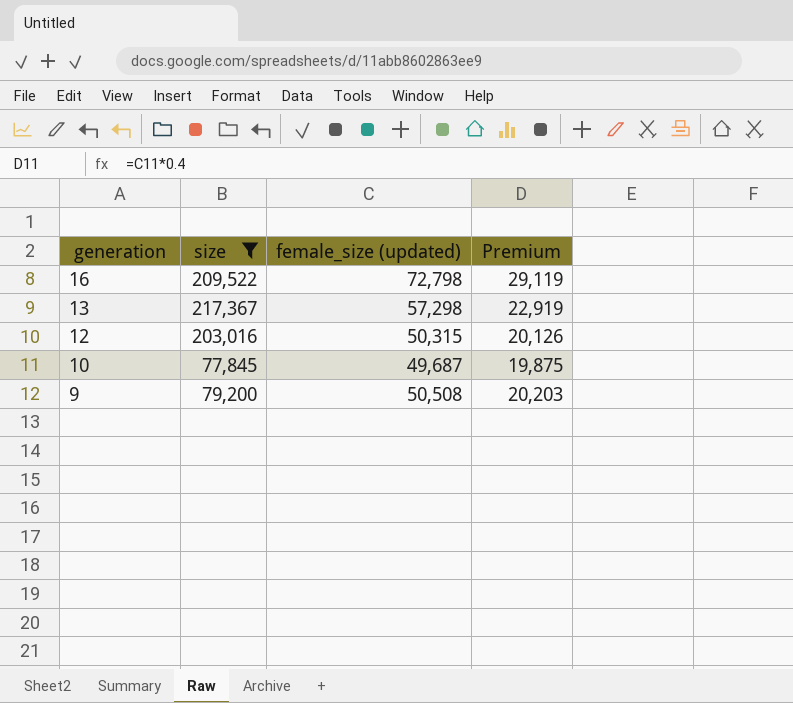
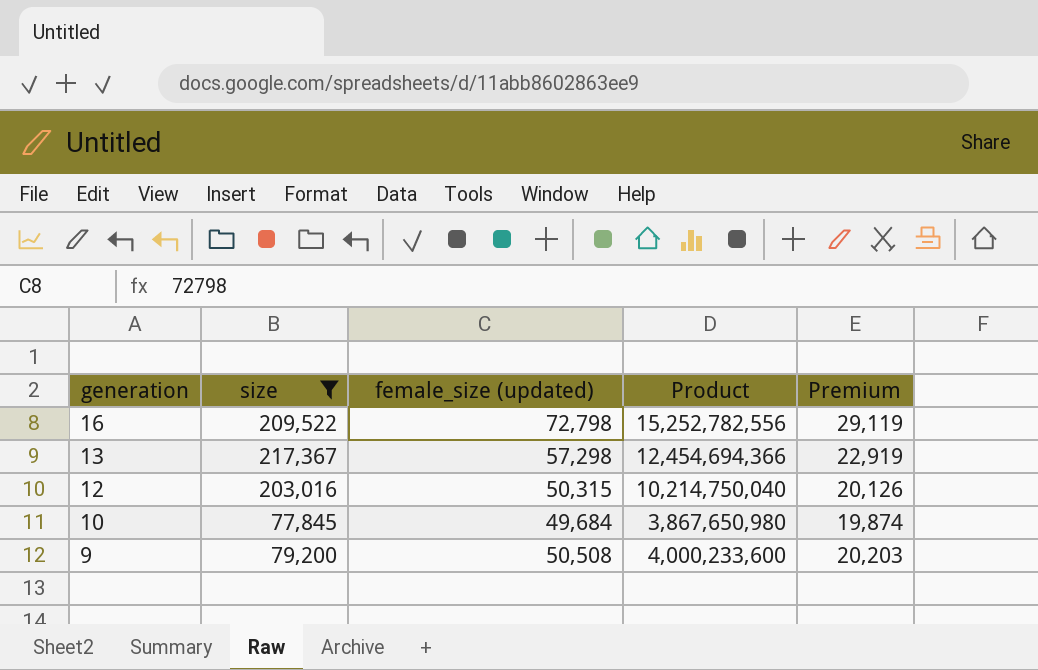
column Product | formula: none -> [size] * [female_size (updated)]
10 | female_size (updated): 49,687 -> 49,684
10 | Premium: 19,875 -> 19,874

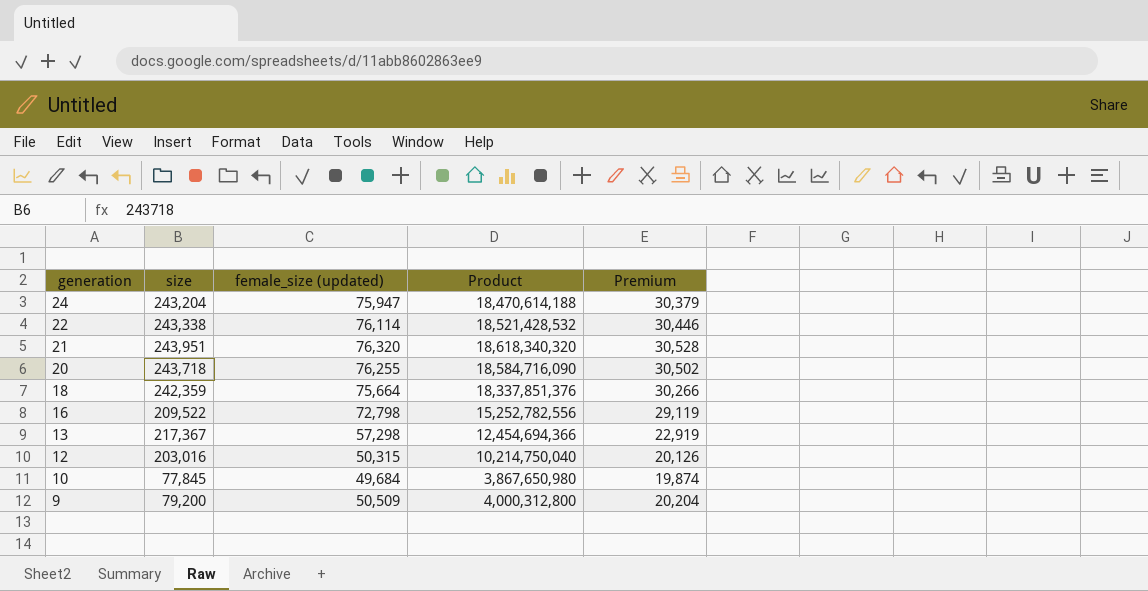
filter: size <= 217,367 -> none
9 | female_size (updated): 50,508 -> 50,509
9 | Product: 4,000,233,600 -> 4,000,312,800
9 | Premium: 20,203 -> 20,204

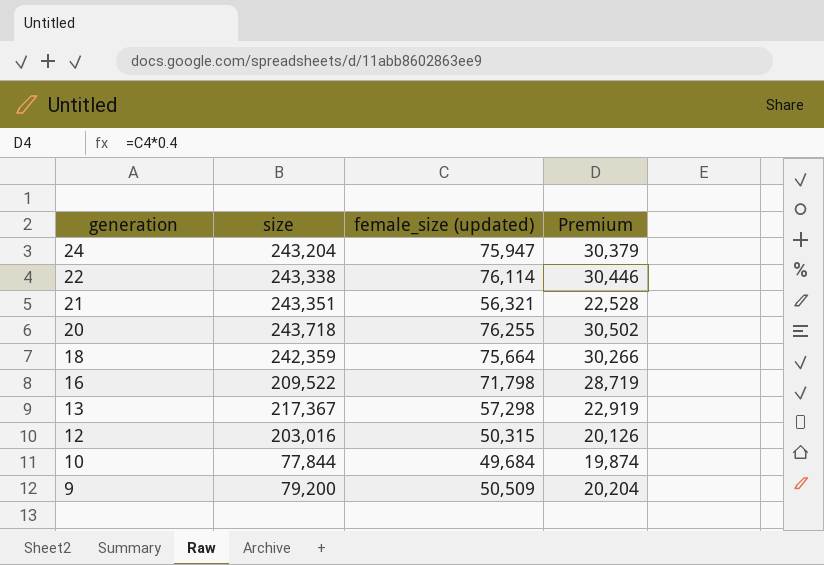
column Product | formula: [size] * [female_size (updated)] -> none
21 | size: 243,951 -> 243,351
21 | female_size (updated): 76,320 -> 56,321
21 | Premium: 30,528 -> 22,528
16 | female_size (updated): 72,798 -> 71,798
16 | Premium: 29,119 -> 28,719
10 | size: 77,845 -> 77,844

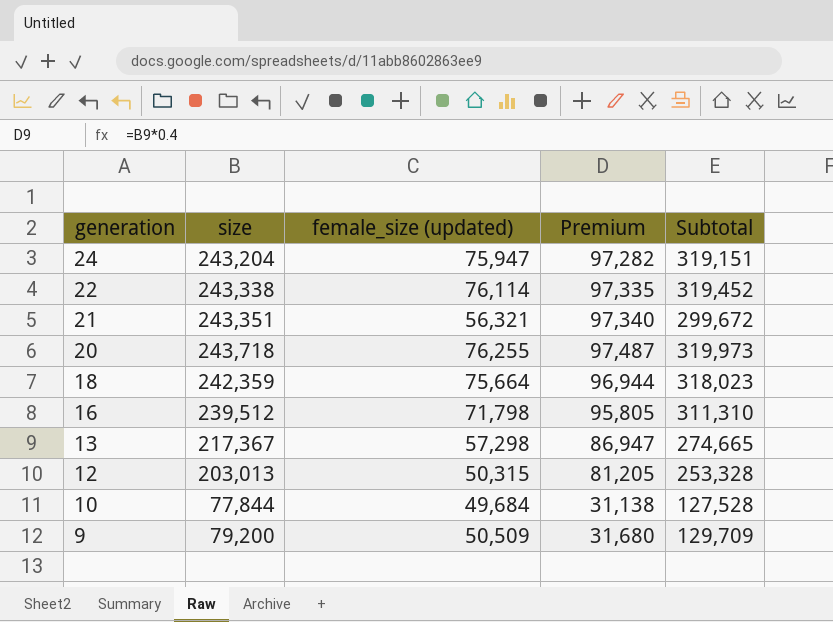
column Premium | formula: [female_size (updated)] * 0.4 -> [size] * 0.4
column Subtotal | formula: none -> [size] + [female_size (updated)]
16 | size: 209,522 -> 239,512
12 | size: 203,016 -> 203,013

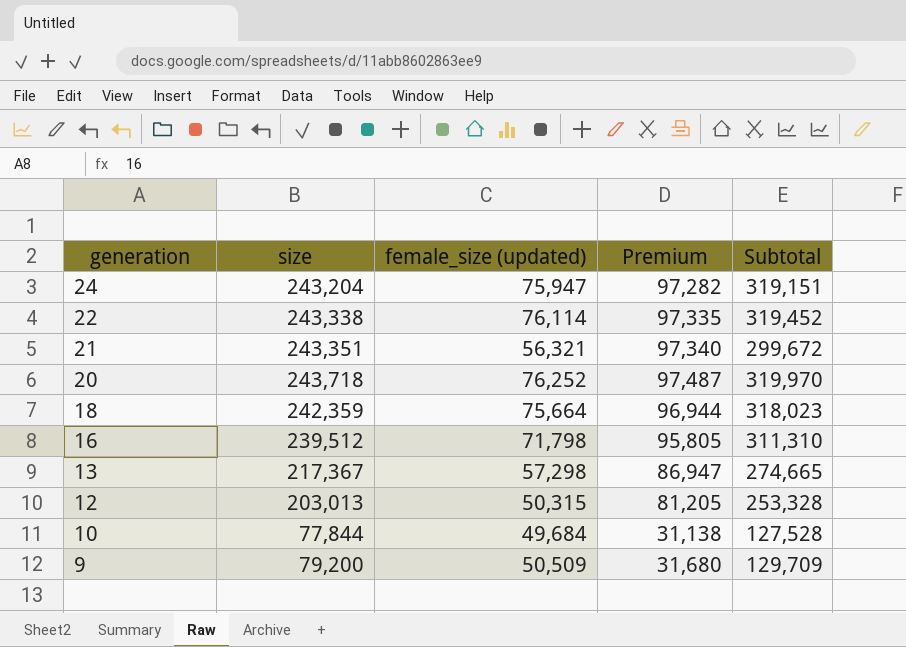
20 | female_size (updated): 76,255 -> 76,252
20 | Subtotal: 319,973 -> 319,970

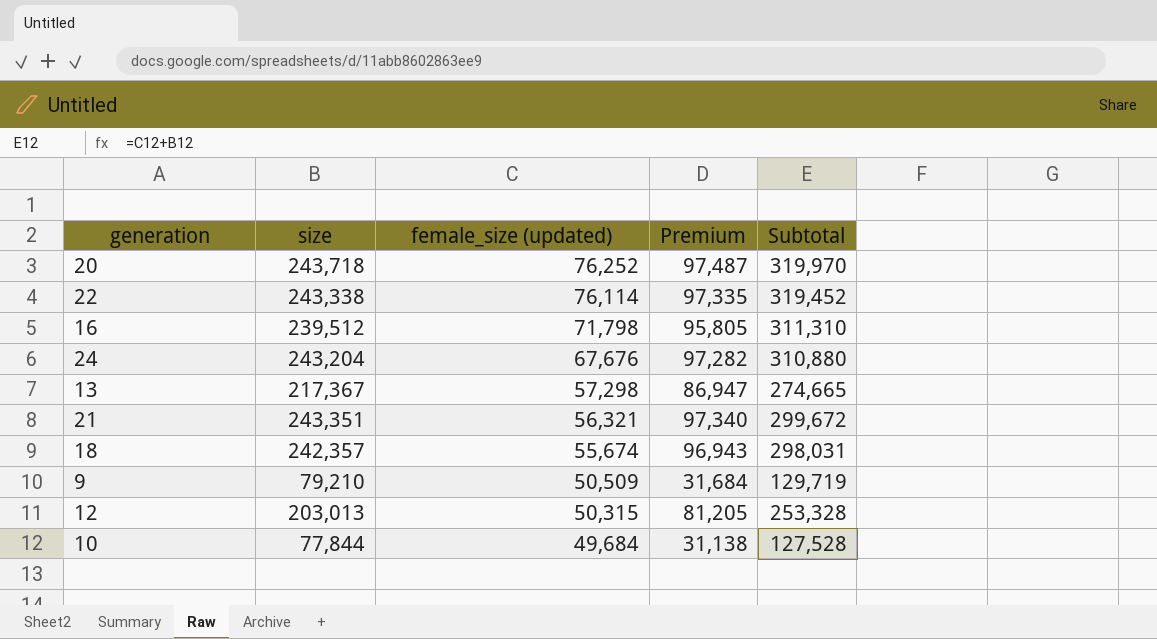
row order: generation descending -> female_size (updated) descending
24 | female_size (updated): 75,947 -> 67,676
24 | Subtotal: 319,151 -> 310,880
18 | size: 242,359 -> 242,357
18 | female_size (updated): 75,664 -> 55,674
18 | Premium: 96,944 -> 96,943
18 | Subtotal: 318,023 -> 298,031
9 | size: 79,200 -> 79,210
9 | Premium: 31,680 -> 31,684
9 | Subtotal: 129,709 -> 129,719

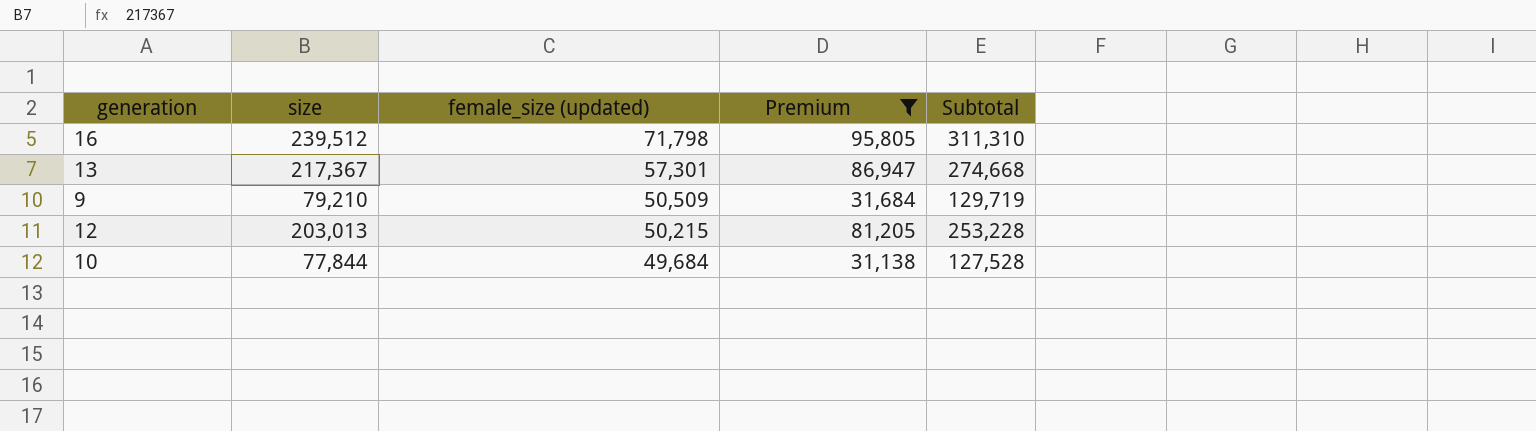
filter: none -> Premium <= 95,805
13 | female_size (updated): 57,298 -> 57,301
13 | Subtotal: 274,665 -> 274,668
12 | female_size (updated): 50,315 -> 50,215
12 | Subtotal: 253,328 -> 253,228

